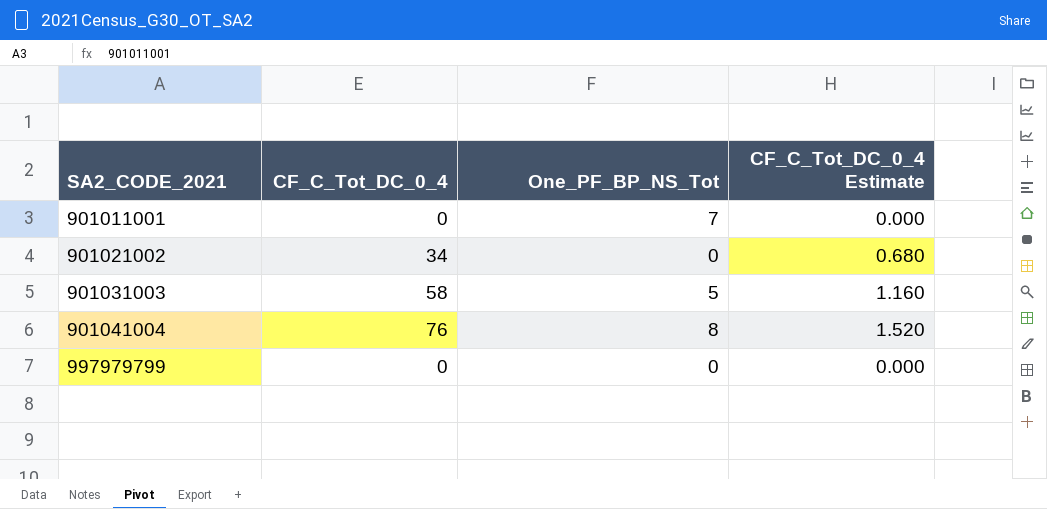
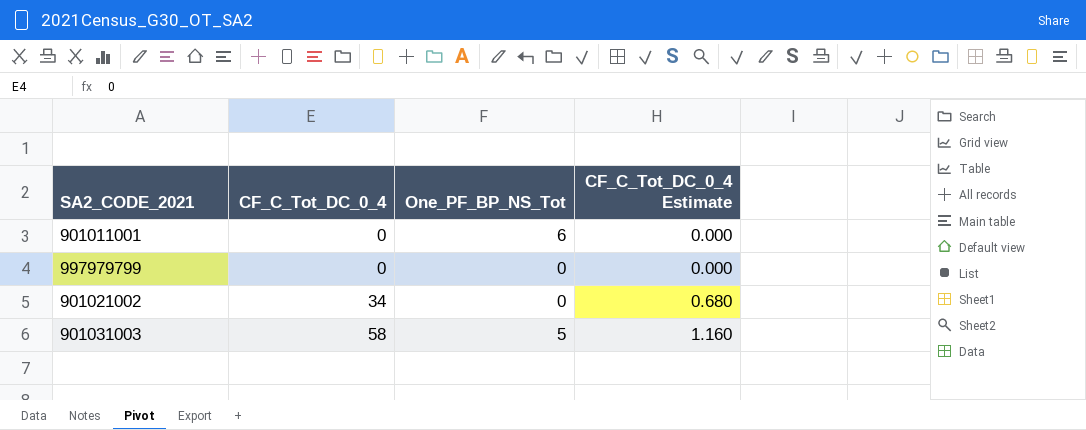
row order: SA2_CODE_2021 ascending -> CF_C_Tot_DC_0_4 ascending
row 901041004: 76 | 8 | 1.520 -> none
901011001 | One_PF_BP_NS_Tot: 7 -> 6

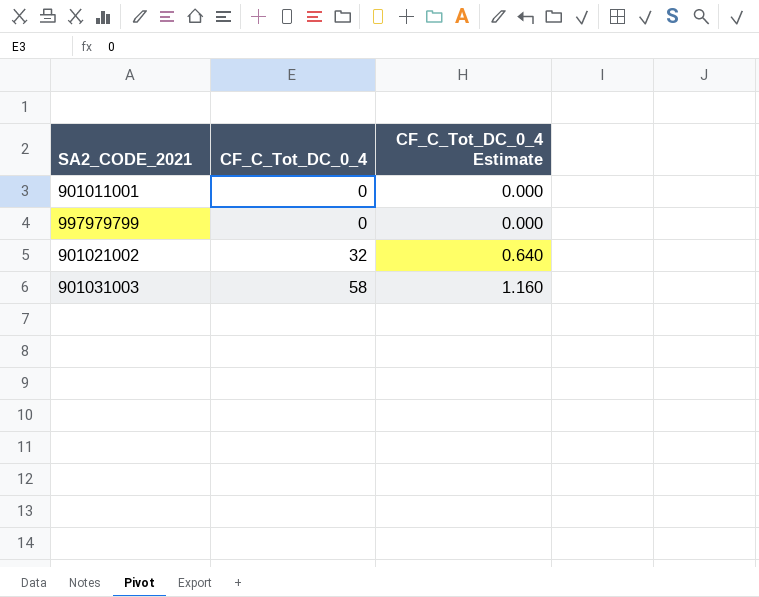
column One_PF_BP_NS_Tot | position: 3 -> none
901021002 | CF_C_Tot_DC_0_4: 34 -> 32
901021002 | CF_C_Tot_DC_0_4 Estimate: 0.680 -> 0.640

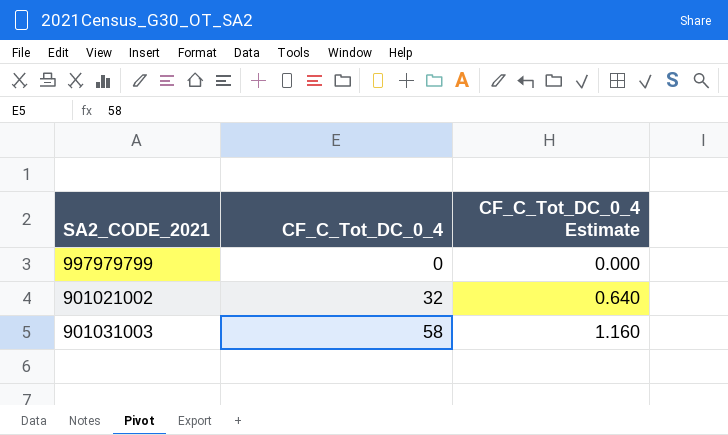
row 901011001: 0 | 0.000 -> none

